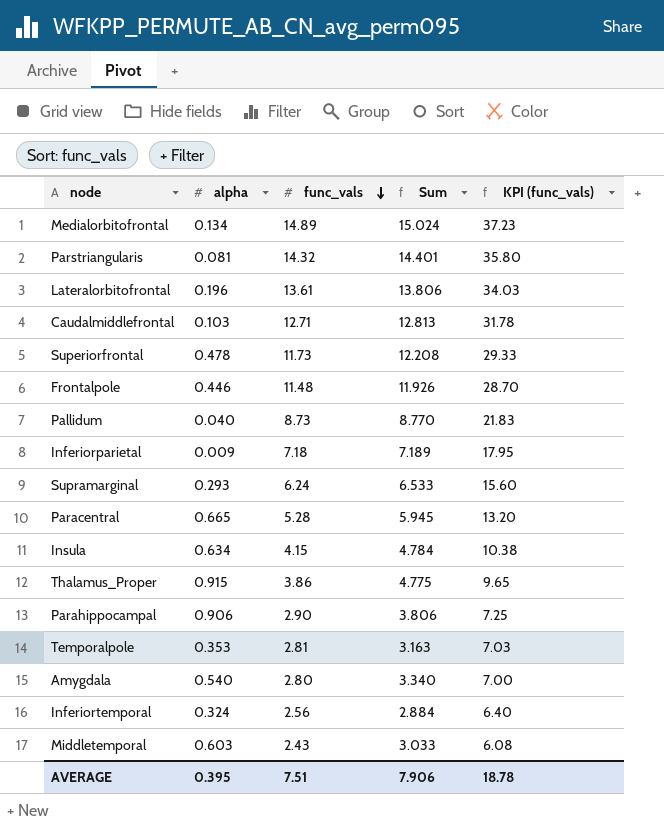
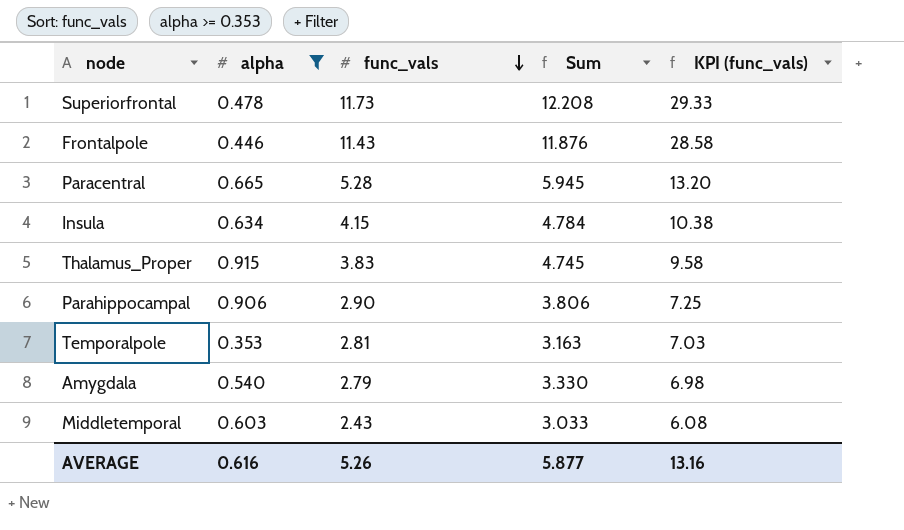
filter: none -> alpha >= 0.353
Frontalpole | func_vals: 11.48 -> 11.43
Frontalpole | Sum: 11.926 -> 11.876
Frontalpole | KPI (func_vals): 28.70 -> 28.58
Thalamus_Proper | func_vals: 3.86 -> 3.83
Thalamus_Proper | Sum: 4.775 -> 4.745
Thalamus_Proper | KPI (func_vals): 9.65 -> 9.58
Amygdala | func_vals: 2.80 -> 2.79
Amygdala | Sum: 3.340 -> 3.330
Amygdala | KPI (func_vals): 7.00 -> 6.98
AVERAGE | alpha: 0.395 -> 0.616
AVERAGE | func_vals: 7.51 -> 5.26
AVERAGE | Sum: 7.906 -> 5.877
AVERAGE | KPI (func_vals): 18.78 -> 13.16

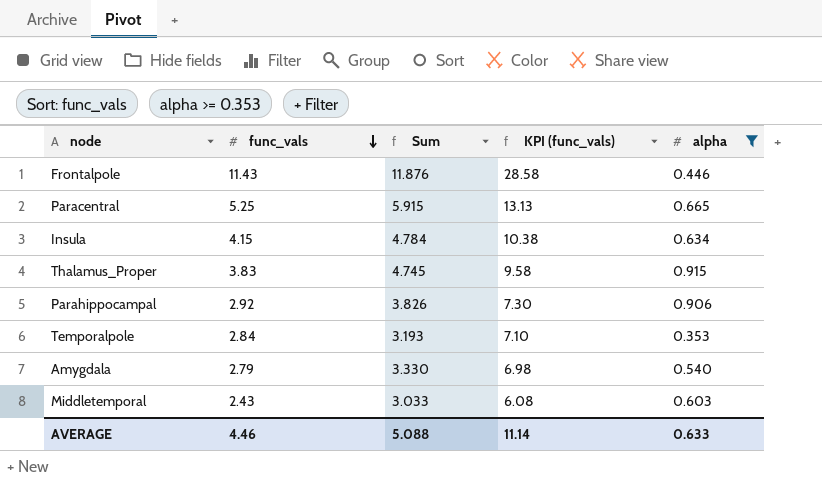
column alpha | position: 2 -> 5
row Superiorfrontal: 0.478 | 11.73 | 12.208 | 29.33 -> none
Paracentral | func_vals: 5.28 -> 5.25
Paracentral | Sum: 5.945 -> 5.915
Paracentral | KPI (func_vals): 13.20 -> 13.13
Parahippocampal | func_vals: 2.90 -> 2.92
Parahippocampal | Sum: 3.806 -> 3.826
Parahippocampal | KPI (func_vals): 7.25 -> 7.30
Temporalpole | func_vals: 2.81 -> 2.84
Temporalpole | Sum: 3.163 -> 3.193
Temporalpole | KPI (func_vals): 7.03 -> 7.10
AVERAGE | func_vals: 5.26 -> 4.46
AVERAGE | Sum: 5.877 -> 5.088
AVERAGE | KPI (func_vals): 13.16 -> 11.14
AVERAGE | alpha: 0.616 -> 0.633

